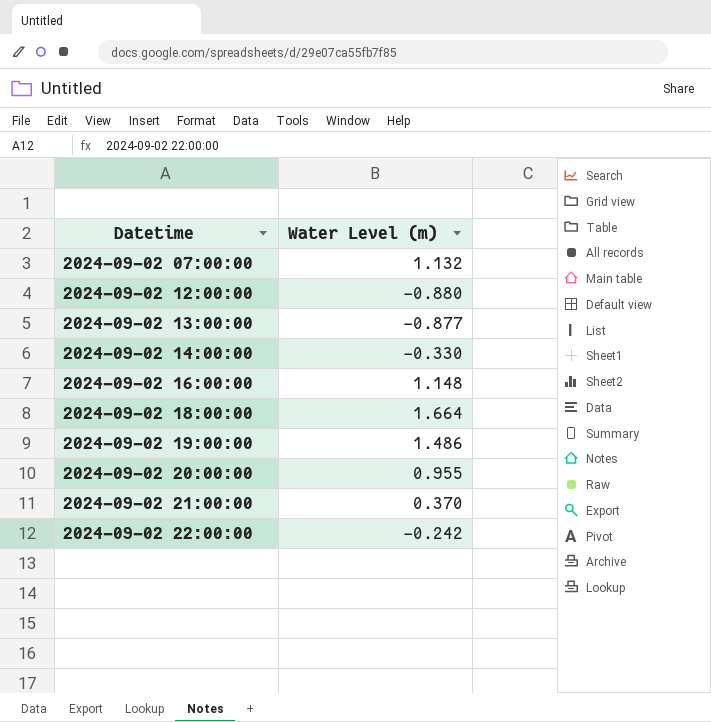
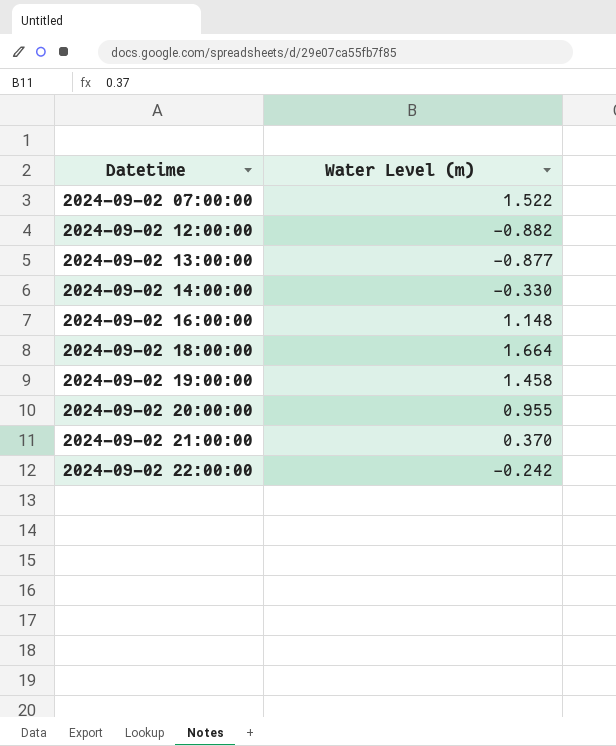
2024-09-02 07:00:00 | Water Level (m): 1.132 -> 1.522
2024-09-02 12:00:00 | Water Level (m): -0.880 -> -0.882
2024-09-02 19:00:00 | Water Level (m): 1.486 -> 1.458

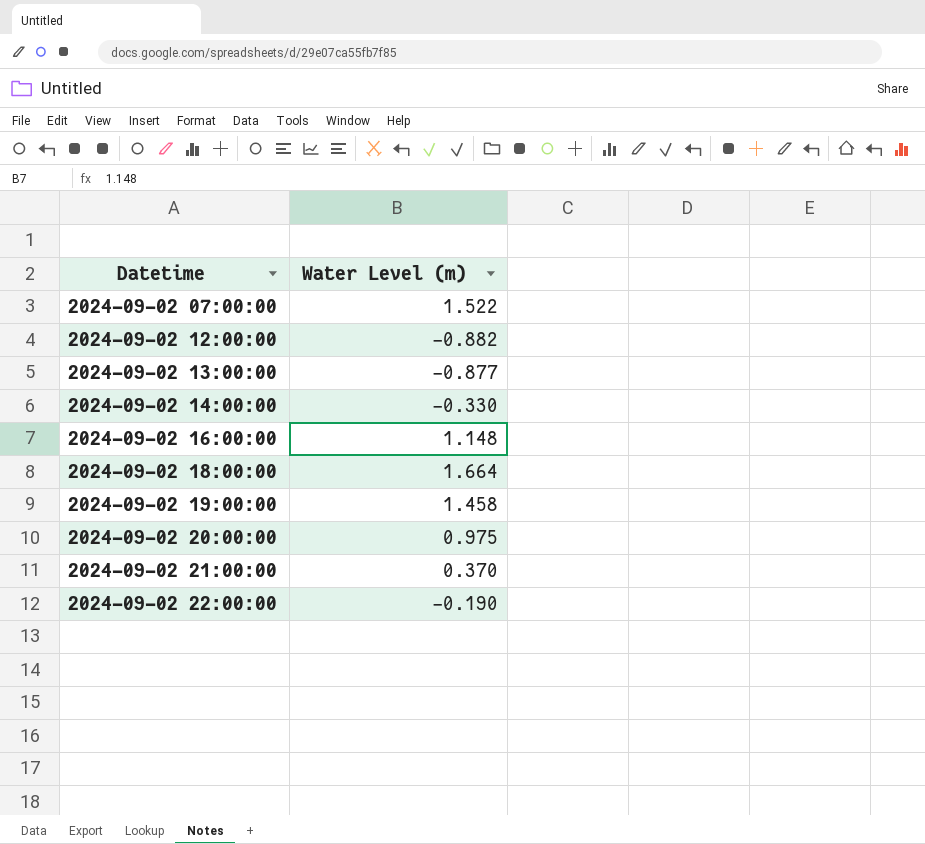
2024-09-02 20:00:00 | Water Level (m): 0.955 -> 0.975
2024-09-02 22:00:00 | Water Level (m): -0.242 -> -0.190

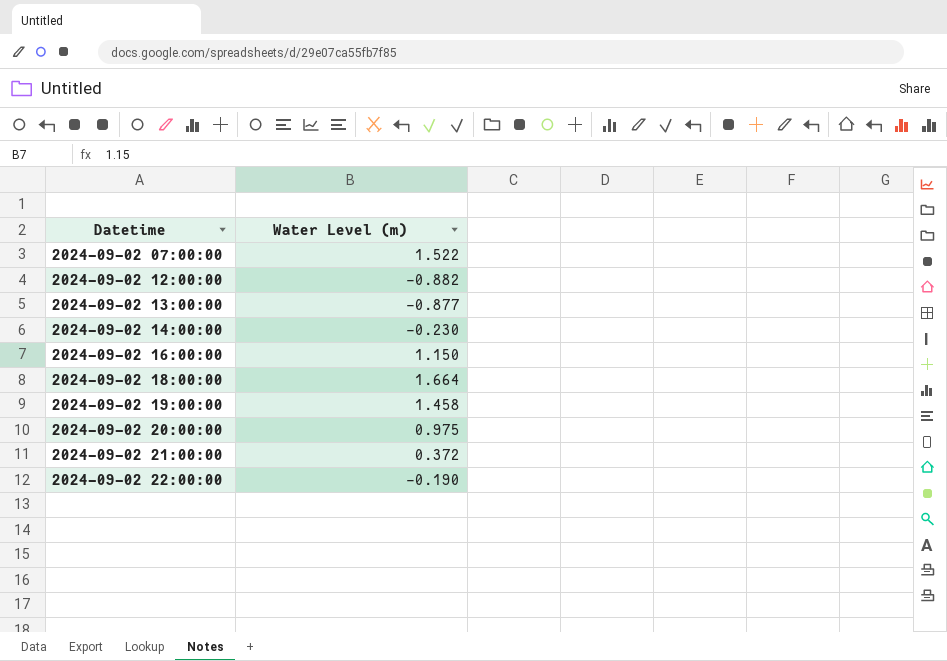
2024-09-02 14:00:00 | Water Level (m): -0.330 -> -0.230
2024-09-02 16:00:00 | Water Level (m): 1.148 -> 1.150
2024-09-02 21:00:00 | Water Level (m): 0.370 -> 0.372

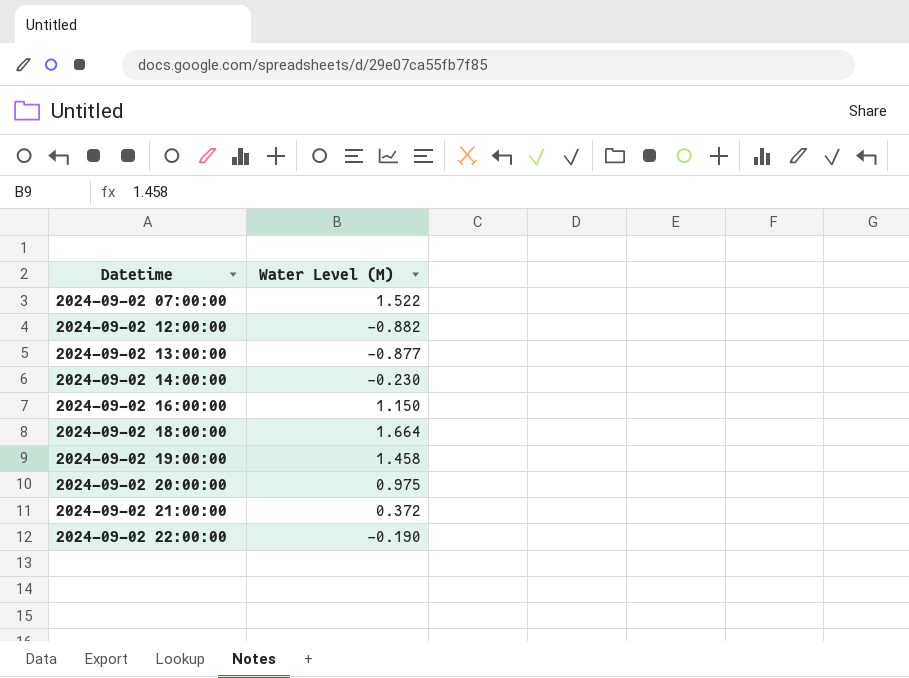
column name: Water Level (m) -> Water Level (M)

